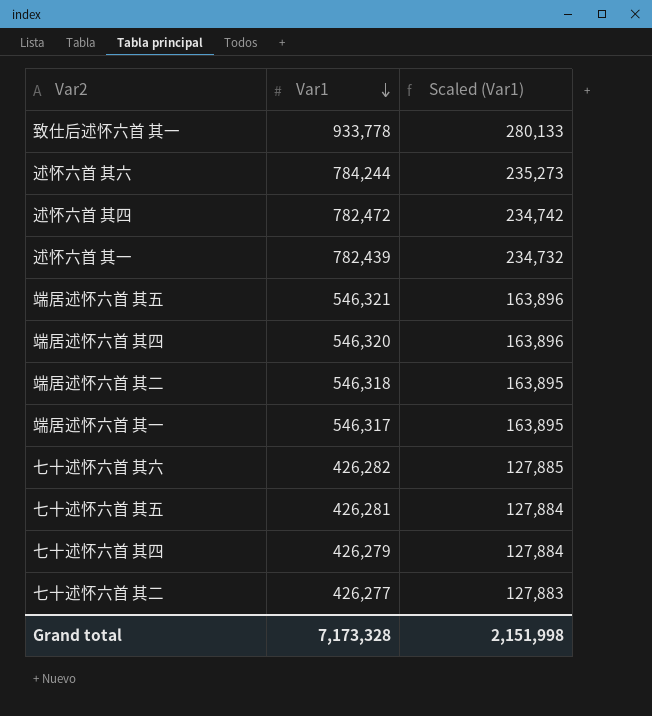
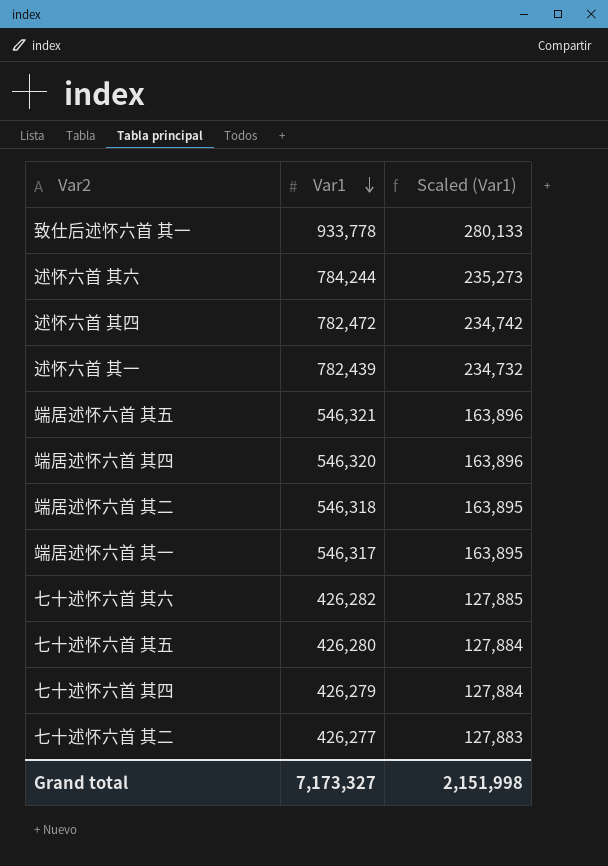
七十述怀六首 其五 | Var1: 426,281 -> 426,280
Grand total | Var1: 7,173,328 -> 7,173,327

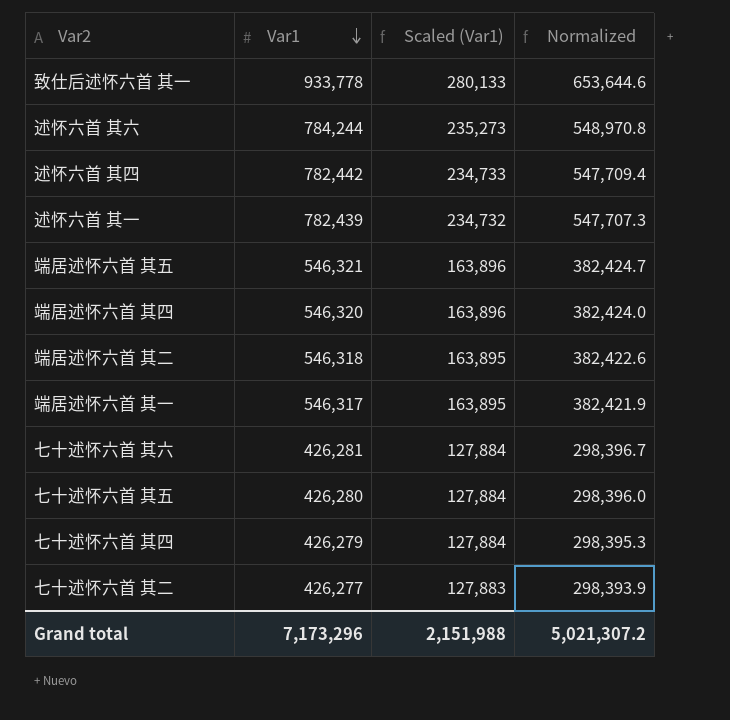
column Normalized | formula: none -> [Var1] * 0.7
述怀六首 其四 | Var1: 782,472 -> 782,442
述怀六首 其四 | Scaled (Var1): 234,742 -> 234,733
七十述怀六首 其六 | Var1: 426,282 -> 426,281
七十述怀六首 其六 | Scaled (Var1): 127,885 -> 127,884
Grand total | Var1: 7,173,327 -> 7,173,296
Grand total | Scaled (Var1): 2,151,998 -> 2,151,988

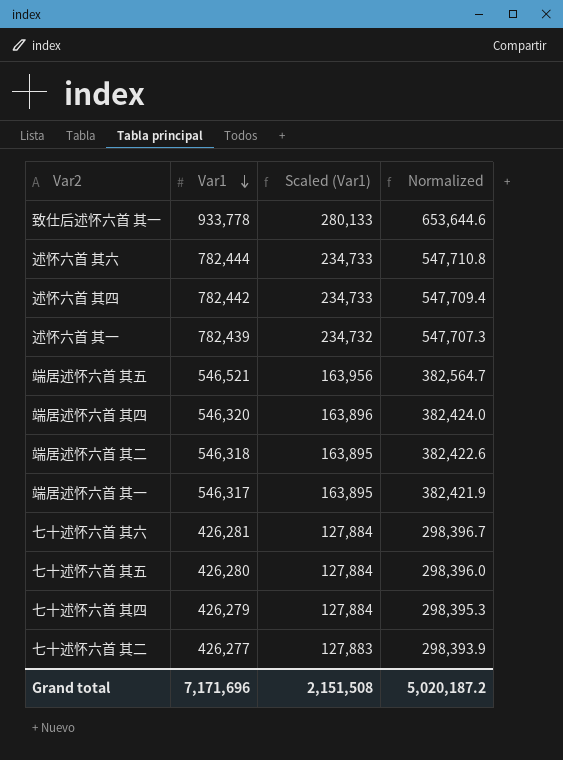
述怀六首 其六 | Var1: 784,244 -> 782,444
述怀六首 其六 | Scaled (Var1): 235,273 -> 234,733
述怀六首 其六 | Normalized: 548,970.8 -> 547,710.8
端居述怀六首 其五 | Var1: 546,321 -> 546,521
端居述怀六首 其五 | Scaled (Var1): 163,896 -> 163,956
端居述怀六首 其五 | Normalized: 382,424.7 -> 382,564.7
Grand total | Var1: 7,173,296 -> 7,171,696
Grand total | Scaled (Var1): 2,151,988 -> 2,151,508
Grand total | Normalized: 5,021,307.2 -> 5,020,187.2

